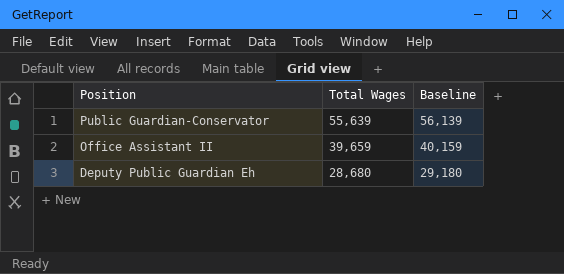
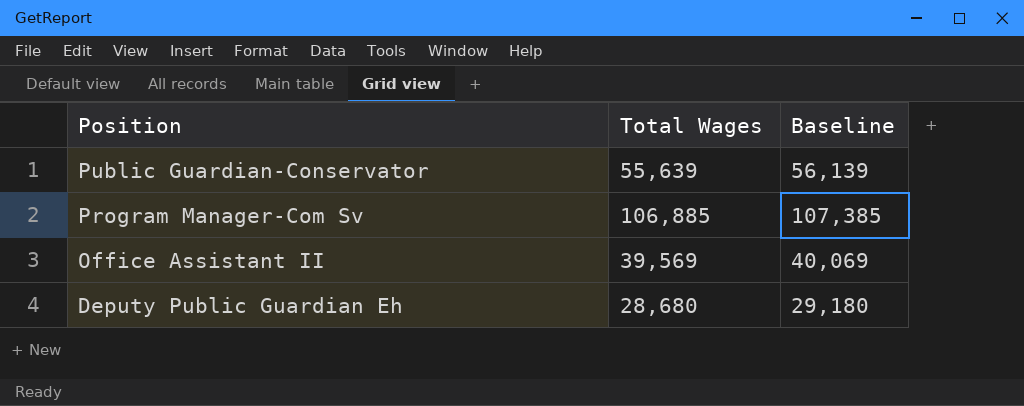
row Program Manager-Com Sv: none -> 106,885 | 107,385
Office Assistant II | Total Wages: 39,659 -> 39,569
Office Assistant II | Baseline: 40,159 -> 40,069

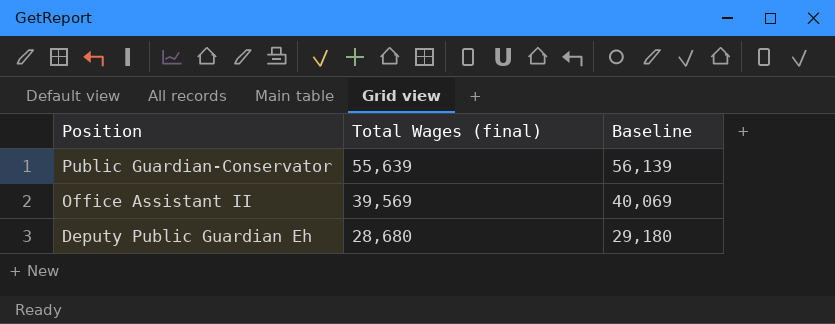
column name: Total Wages -> Total Wages (final)
row Program Manager-Com Sv: 106,885 | 107,385 -> none

